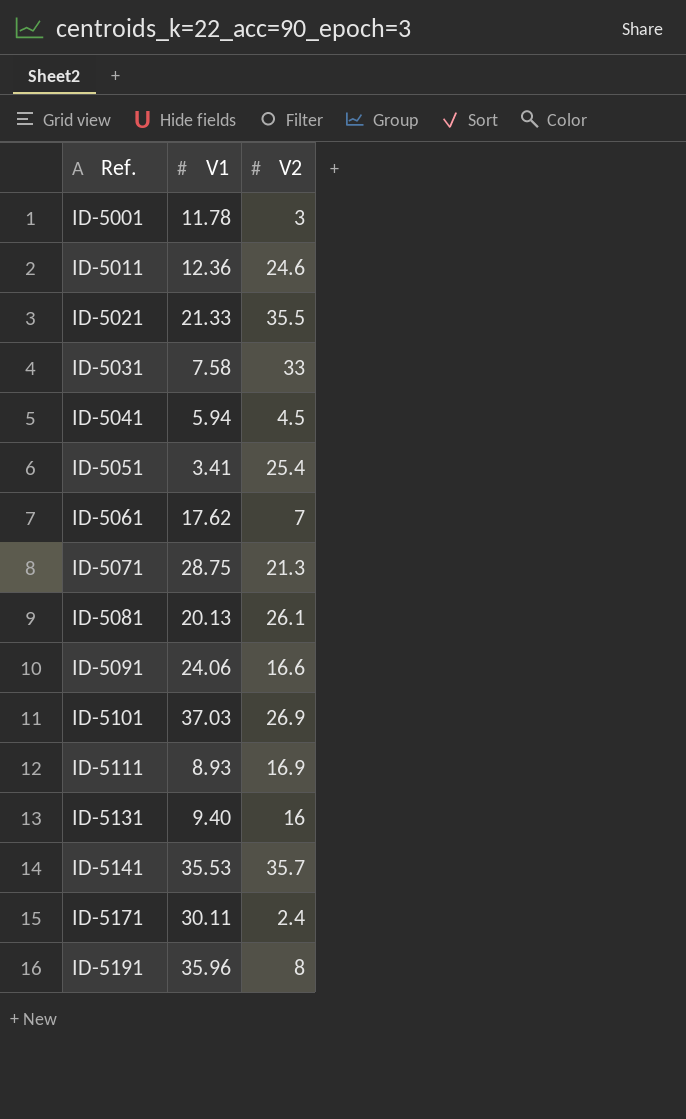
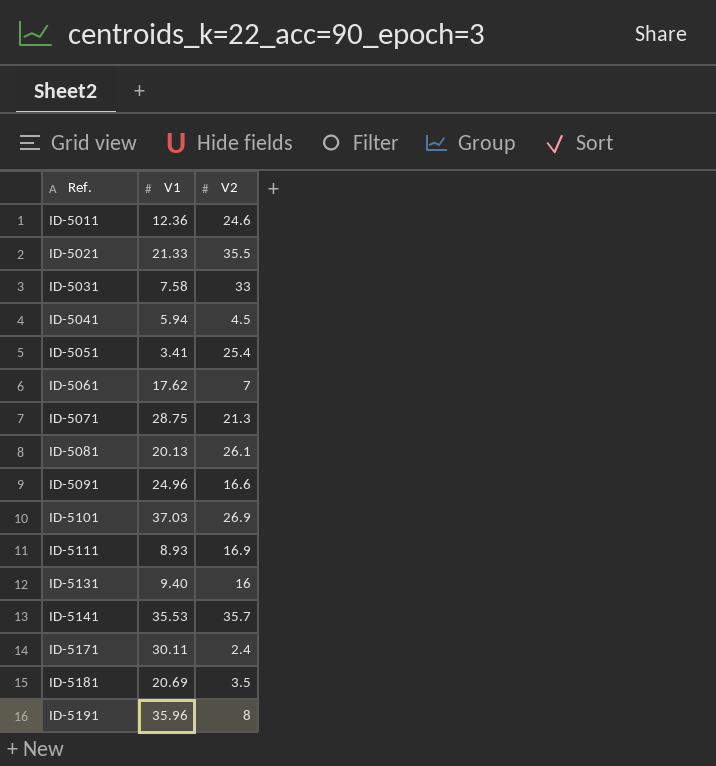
row ID-5001: 11.78 | 3 -> none
ID-5091 | V1: 24.06 -> 24.96
row ID-5181: none -> 20.69 | 3.5

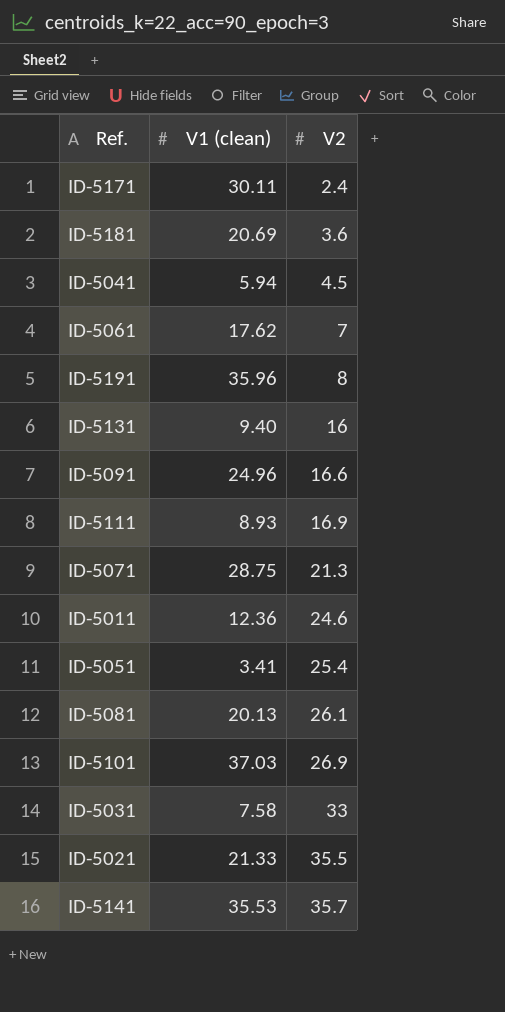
row order: Ref. ascending -> V2 ascending
column name: V1 -> V1 (clean)
ID-5181 | V2: 3.5 -> 3.6

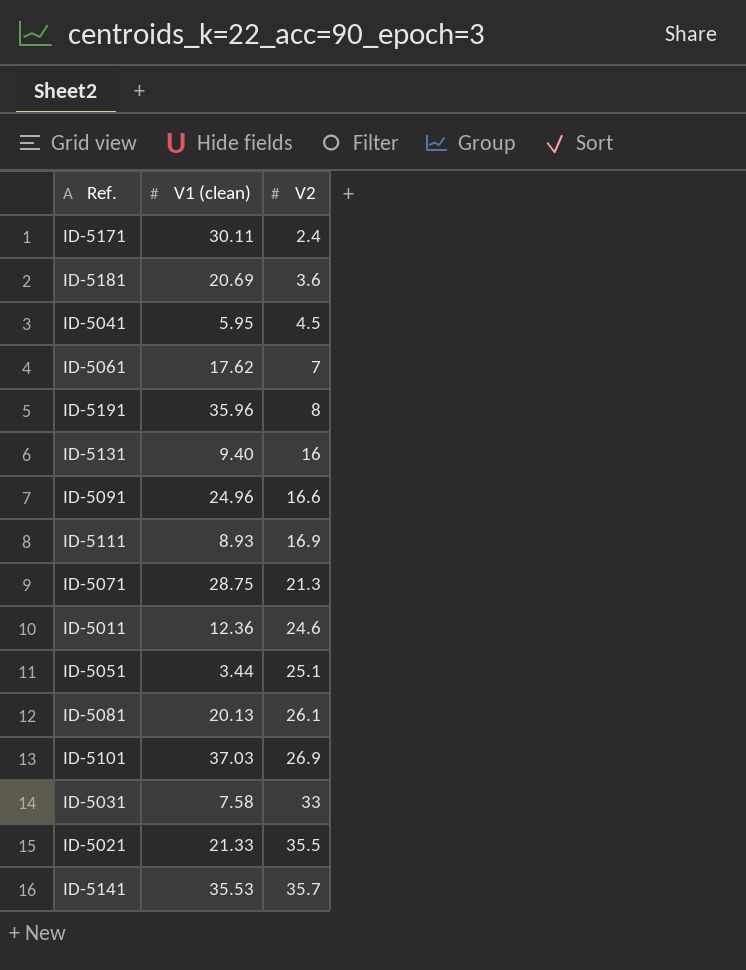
ID-5041 | V1 (clean): 5.94 -> 5.95
ID-5051 | V1 (clean): 3.41 -> 3.44
ID-5051 | V2: 25.4 -> 25.1

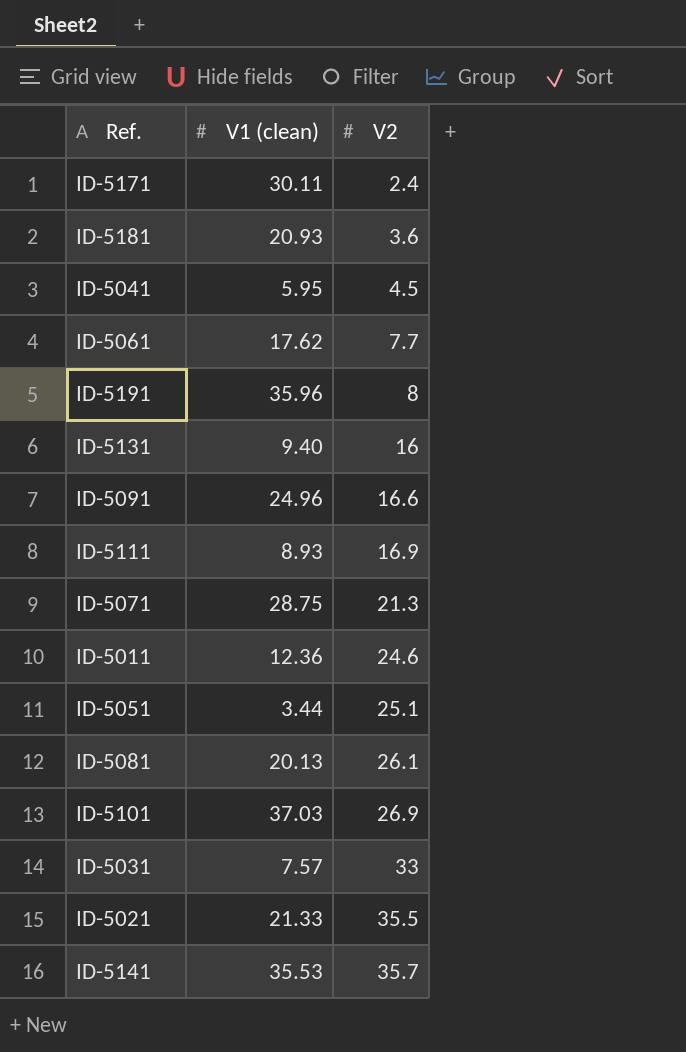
ID-5181 | V1 (clean): 20.69 -> 20.93
ID-5061 | V2: 7 -> 7.7
ID-5031 | V1 (clean): 7.58 -> 7.57

